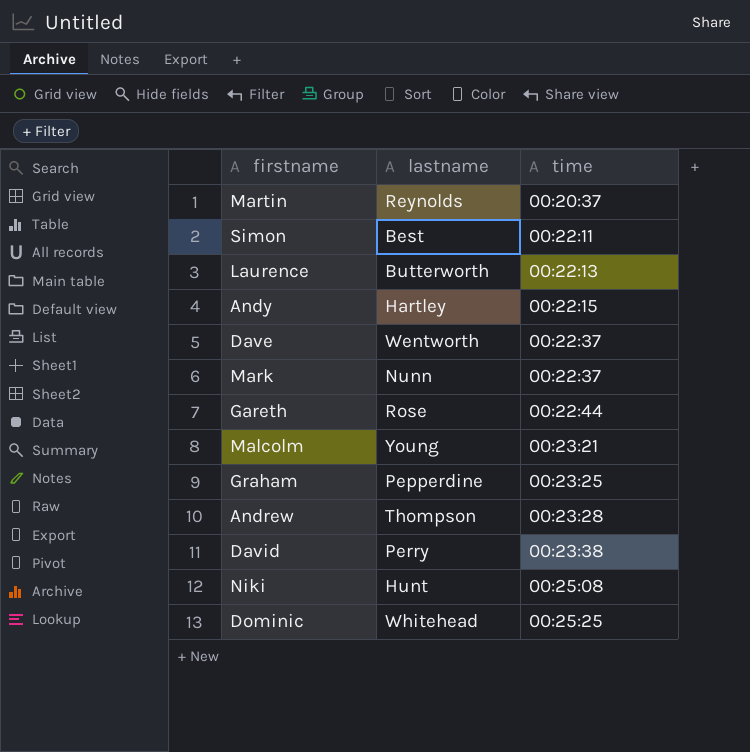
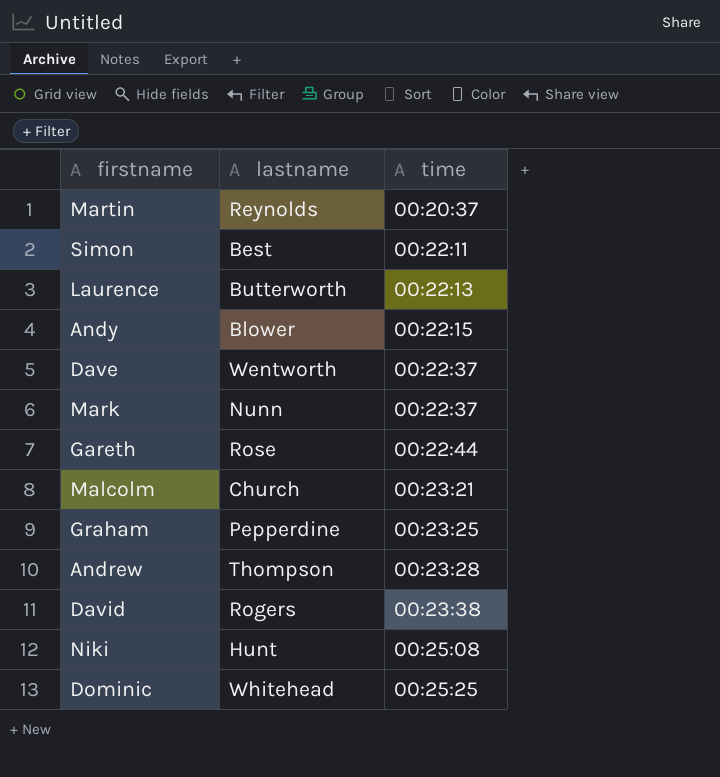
Andy | lastname: Hartley -> Blower
Malcolm | lastname: Young -> Church
David | lastname: Perry -> Rogers

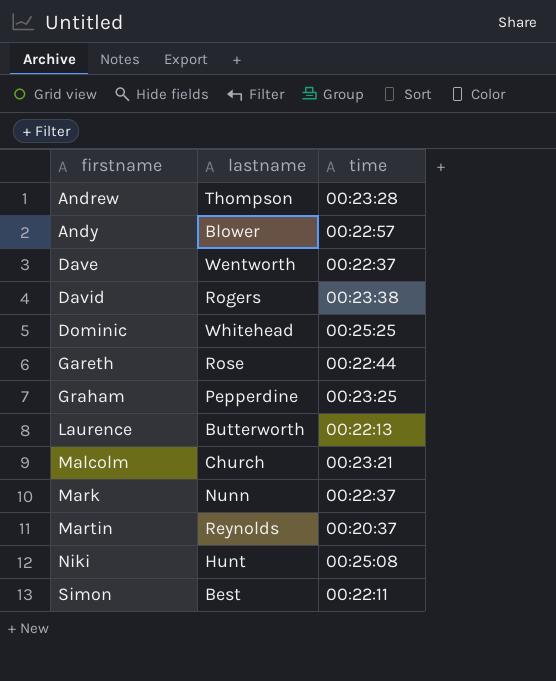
row order: time ascending -> firstname ascending
Andy | time: 00:22:15 -> 00:22:57

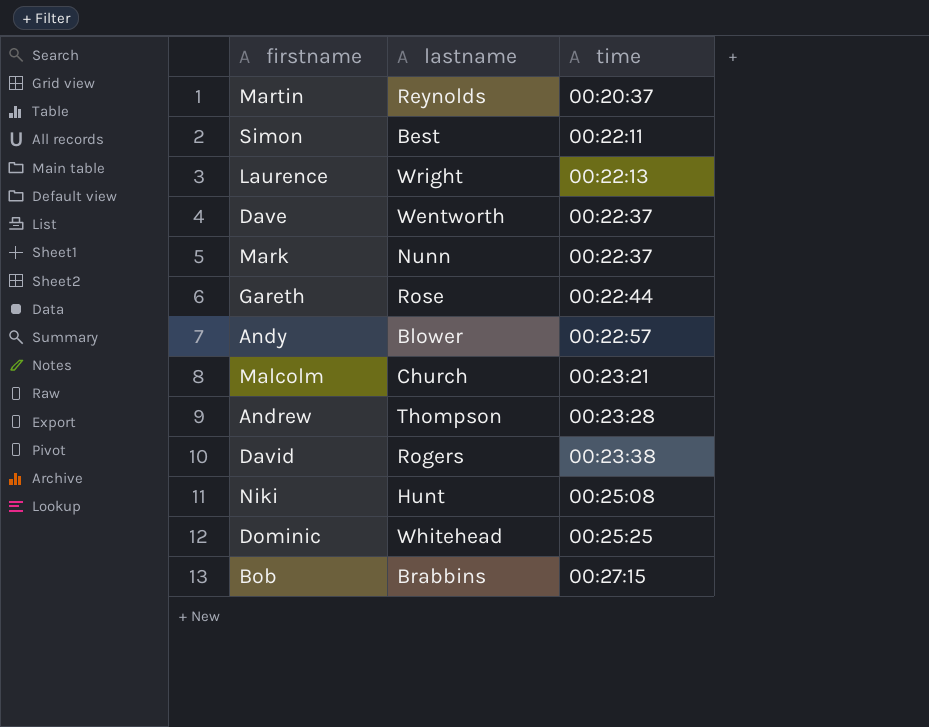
row order: firstname ascending -> time ascending
row Graham: Pepperdine | 00:23:25 -> none
Laurence | lastname: Butterworth -> Wright
row Bob: none -> Brabbins | 00:27:15

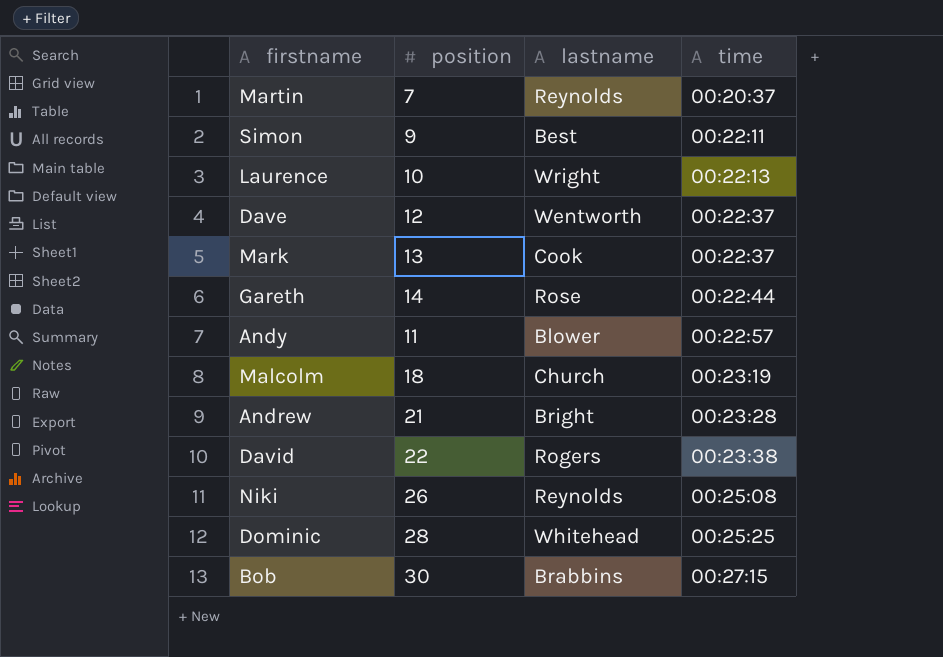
column position | position: none -> 2
Mark | lastname: Nunn -> Cook
Malcolm | time: 00:23:21 -> 00:23:19
Andrew | lastname: Thompson -> Bright
Niki | lastname: Hunt -> Reynolds

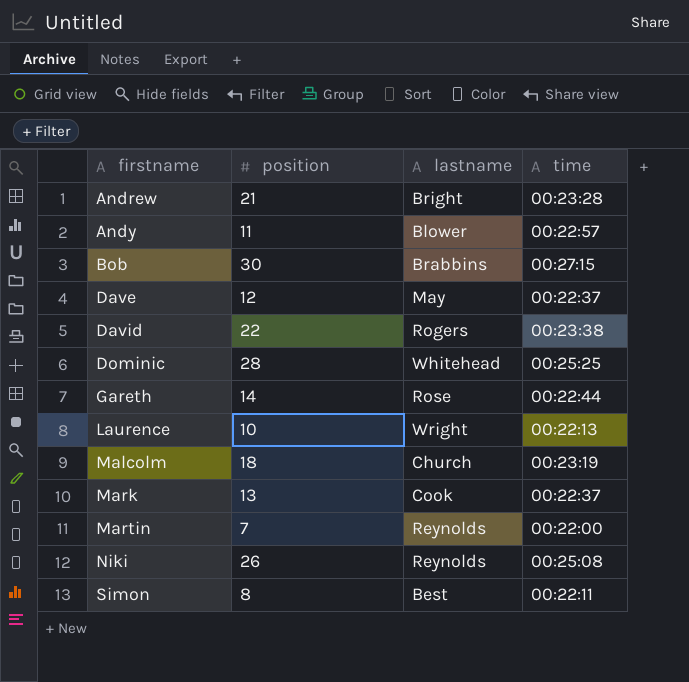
row order: time ascending -> firstname ascending
Dave | lastname: Wentworth -> May
Martin | time: 00:20:37 -> 00:22:00
Simon | position: 9 -> 8

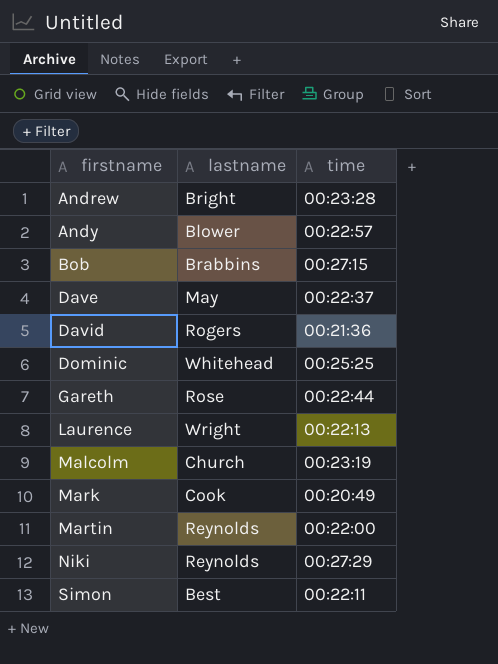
column position | position: 2 -> none
David | time: 00:23:38 -> 00:21:36
Mark | time: 00:22:37 -> 00:20:49
Niki | time: 00:25:08 -> 00:27:29

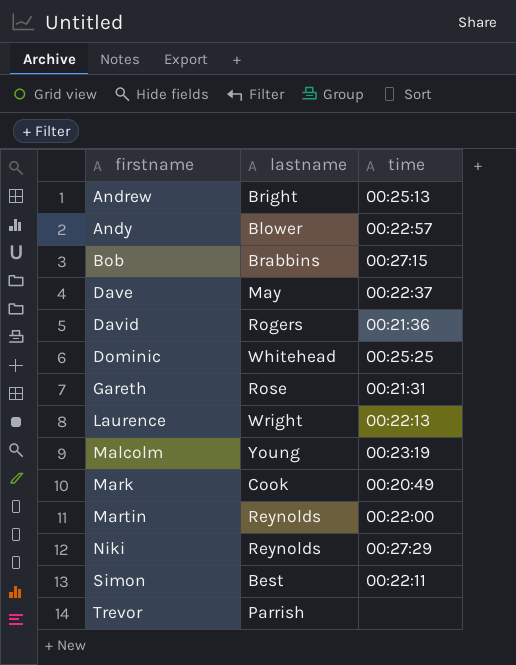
Andrew | time: 00:23:28 -> 00:25:13
Gareth | time: 00:22:44 -> 00:21:31
Malcolm | lastname: Church -> Young
row Trevor: none -> Parrish | none

